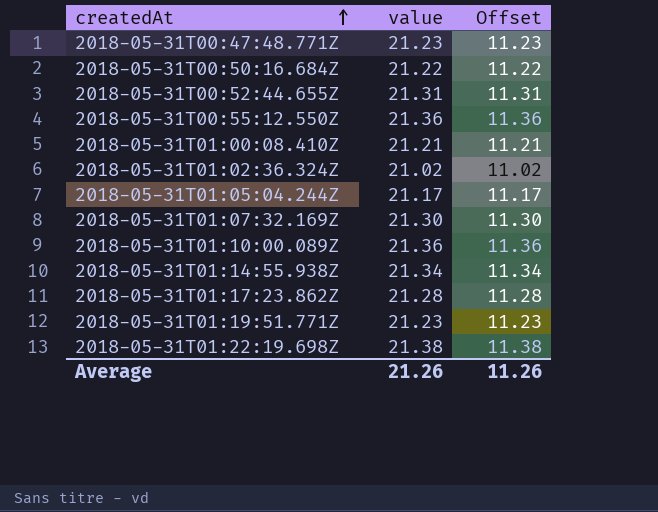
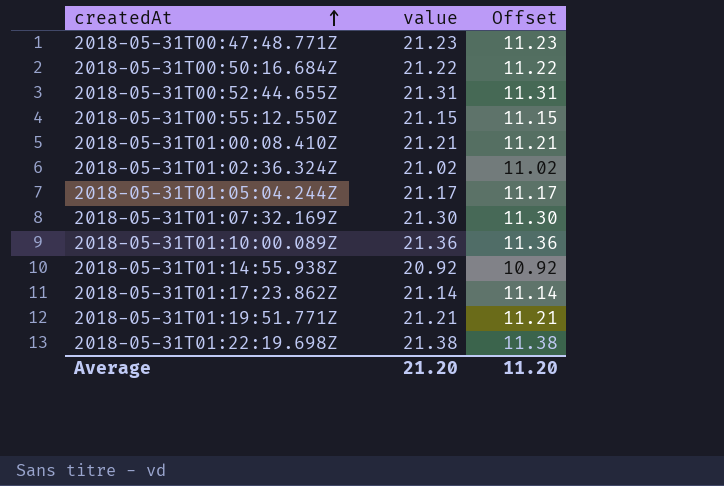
2018-05-31T00:55:12.550Z | value: 21.36 -> 21.15
2018-05-31T00:55:12.550Z | Offset: 11.36 -> 11.15
2018-05-31T01:14:55.938Z | value: 21.34 -> 20.92
2018-05-31T01:14:55.938Z | Offset: 11.34 -> 10.92
2018-05-31T01:17:23.862Z | value: 21.28 -> 21.14
2018-05-31T01:17:23.862Z | Offset: 11.28 -> 11.14
2018-05-31T01:19:51.771Z | value: 21.23 -> 21.21
2018-05-31T01:19:51.771Z | Offset: 11.23 -> 11.21
Average | value: 21.26 -> 21.20
Average | Offset: 11.26 -> 11.20

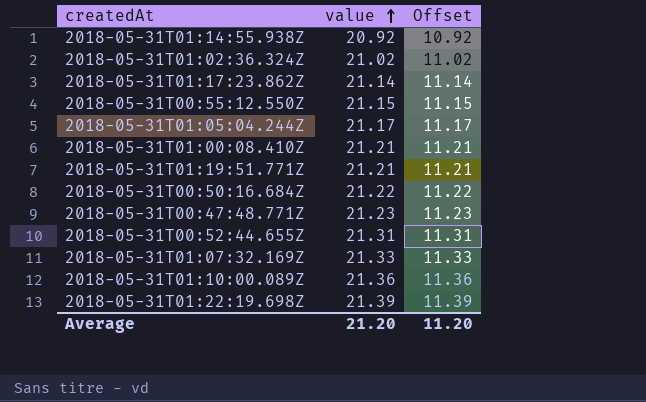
row order: createdAt ascending -> value ascending
2018-05-31T01:07:32.169Z | value: 21.30 -> 21.33
2018-05-31T01:07:32.169Z | Offset: 11.30 -> 11.33
2018-05-31T01:22:19.698Z | value: 21.38 -> 21.39
2018-05-31T01:22:19.698Z | Offset: 11.38 -> 11.39

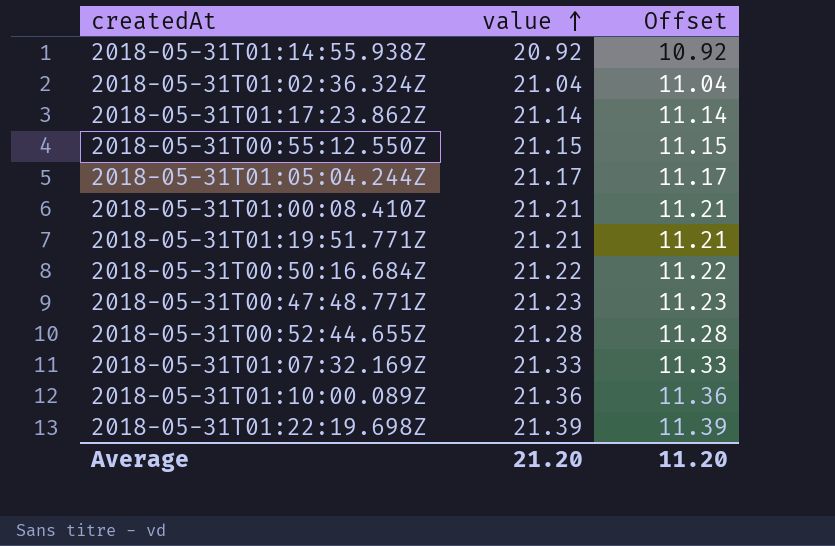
2018-05-31T01:02:36.324Z | value: 21.02 -> 21.04
2018-05-31T01:02:36.324Z | Offset: 11.02 -> 11.04
2018-05-31T00:52:44.655Z | value: 21.31 -> 21.28
2018-05-31T00:52:44.655Z | Offset: 11.31 -> 11.28

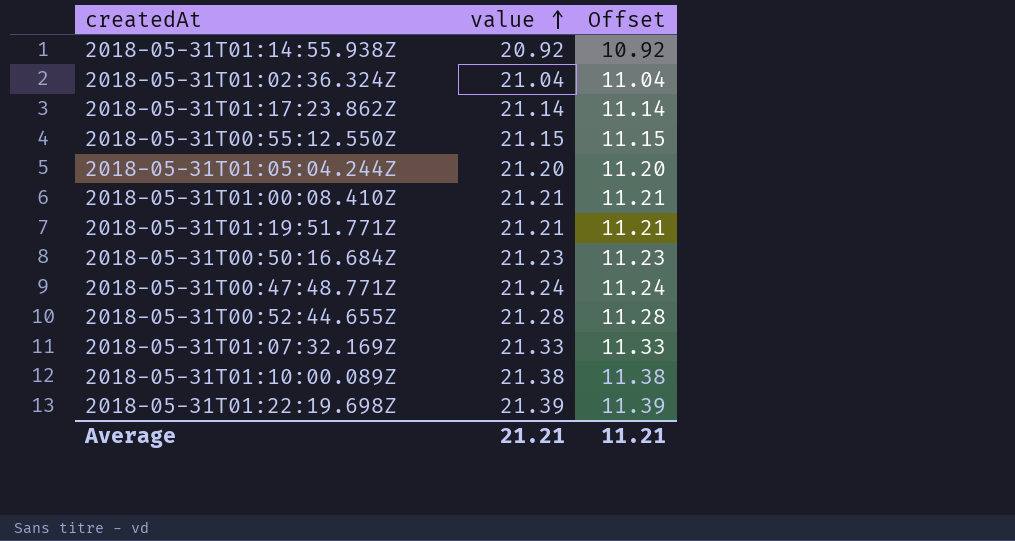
2018-05-31T01:05:04.244Z | value: 21.17 -> 21.20
2018-05-31T01:05:04.244Z | Offset: 11.17 -> 11.20
2018-05-31T00:50:16.684Z | value: 21.22 -> 21.23
2018-05-31T00:50:16.684Z | Offset: 11.22 -> 11.23
2018-05-31T00:47:48.771Z | value: 21.23 -> 21.24
2018-05-31T00:47:48.771Z | Offset: 11.23 -> 11.24
2018-05-31T01:10:00.089Z | value: 21.36 -> 21.38
2018-05-31T01:10:00.089Z | Offset: 11.36 -> 11.38
Average | value: 21.20 -> 21.21
Average | Offset: 11.20 -> 11.21

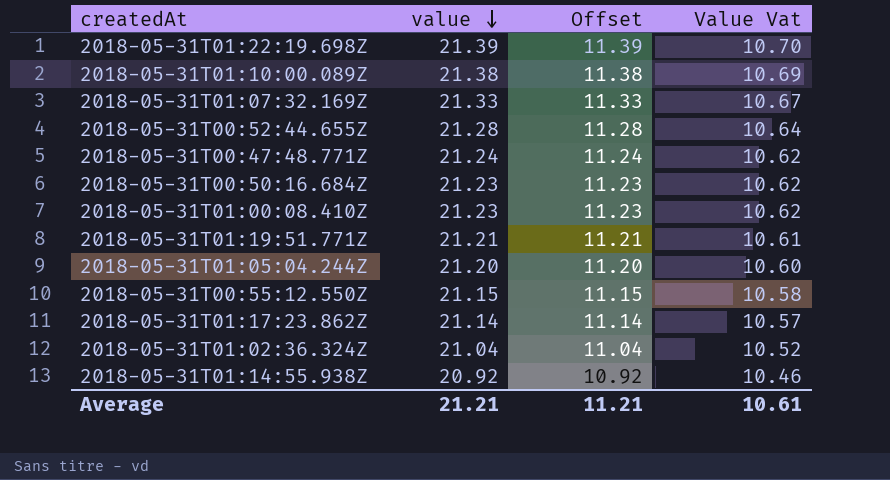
row order: value ascending -> value descending
column Value Vat | formula: none -> [value] * 0.5
2018-05-31T01:00:08.410Z | value: 21.21 -> 21.23
2018-05-31T01:00:08.410Z | Offset: 11.21 -> 11.23

